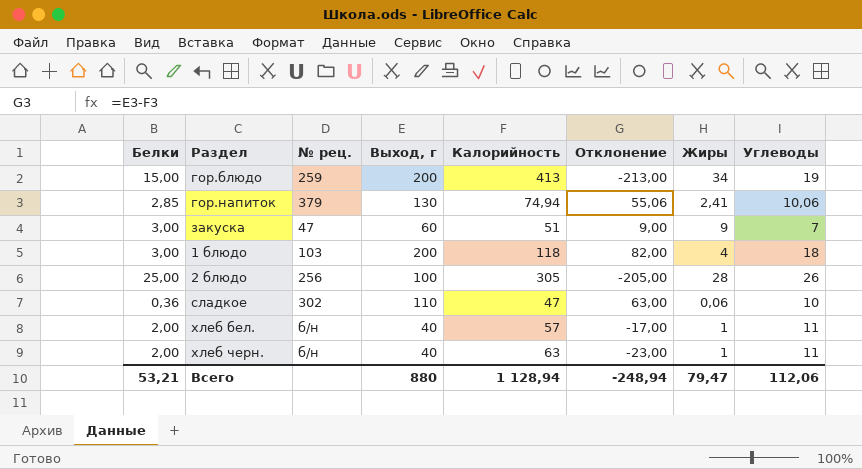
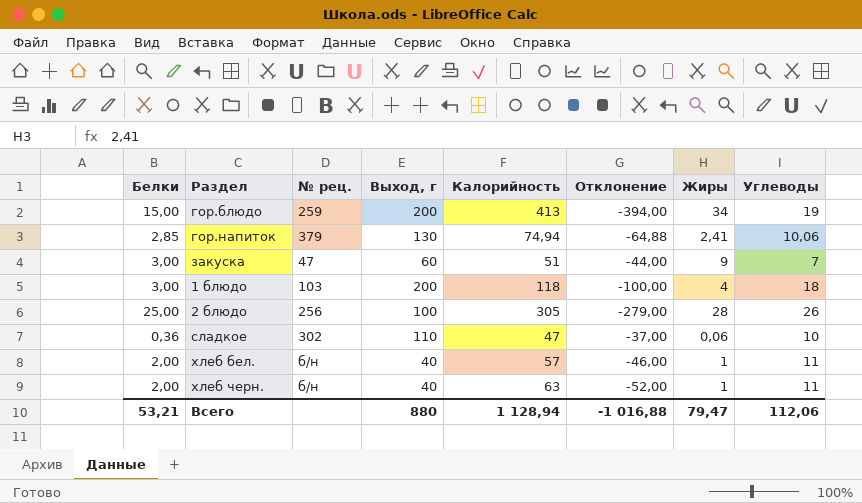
column Отклонение | formula: [Выход, г] - [Калорийность] -> [Углеводы] - [Калорийность]
Всего | Отклонение: -248,94 -> -1 016,88

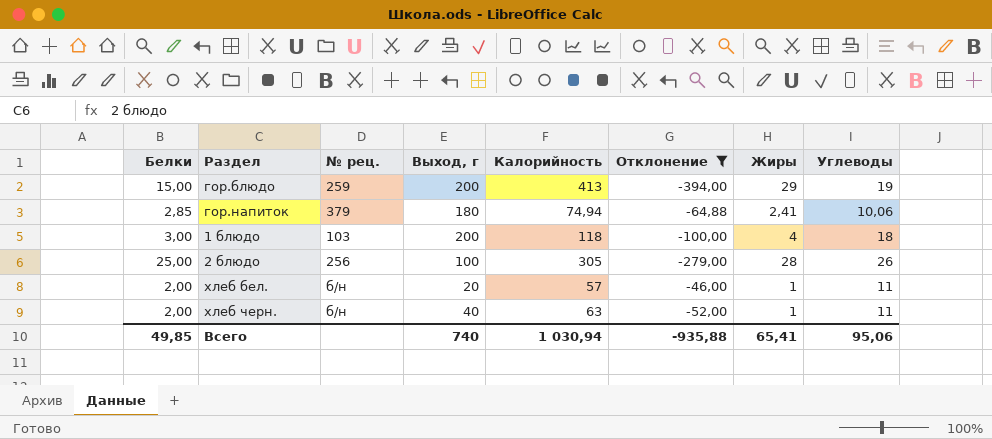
filter: none -> Отклонение <= -46,00
гор.блюдо | Жиры: 34 -> 29
гор.напиток | Выход, г: 130 -> 180
хлеб бел. | Выход, г: 40 -> 20
Всего | Белки: 53,21 -> 49,85
Всего | Выход, г: 880 -> 740
Всего | Калорийность: 1 128,94 -> 1 030,94
Всего | Отклонение: -1 016,88 -> -935,88
Всего | Жиры: 79,47 -> 65,41
Всего | Углеводы: 112,06 -> 95,06

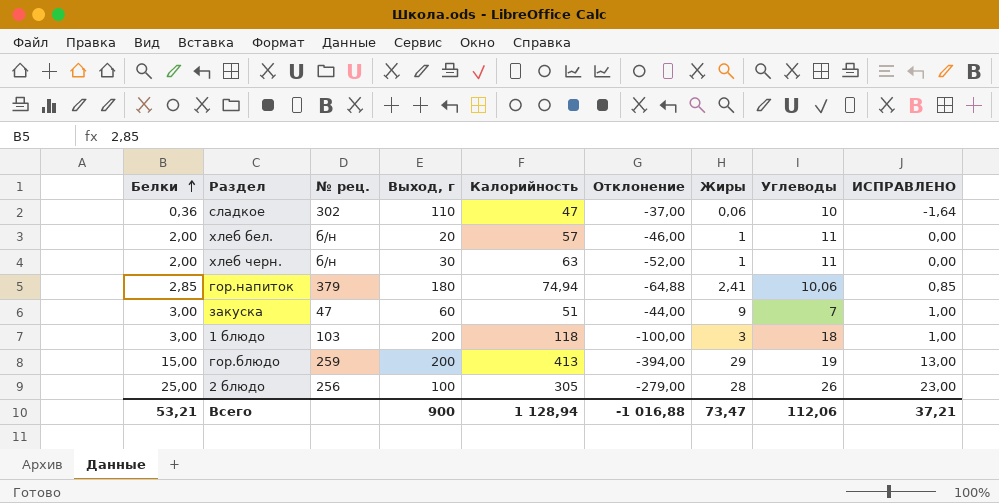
filter: Отклонение <= -46,00 -> none
row order: none -> Белки ascending
column ИСПРАВЛЕНО | formula: none -> [Белки] - 2
хлеб черн. | Выход, г: 40 -> 30
1 блюдо | Жиры: 4 -> 3
Всего | Белки: 49,85 -> 53,21
Всего | Выход, г: 740 -> 900
Всего | Калорийность: 1 030,94 -> 1 128,94
Всего | Отклонение: -935,88 -> -1 016,88
Всего | Жиры: 65,41 -> 73,47
Всего | Углеводы: 95,06 -> 112,06

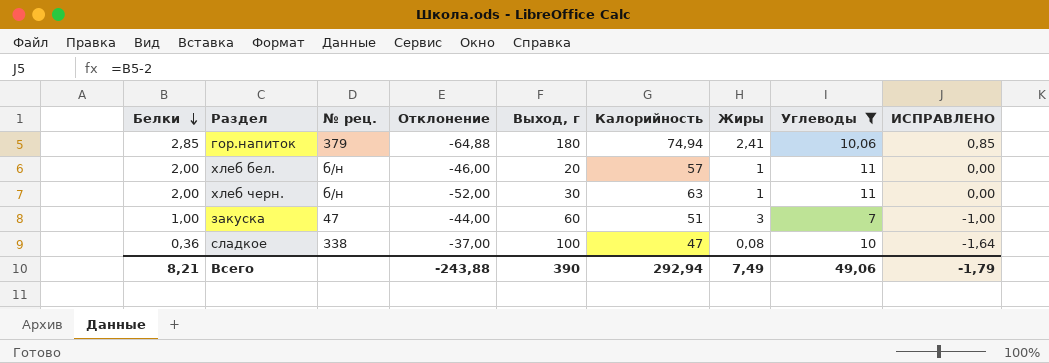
filter: none -> Углеводы <= 11
row order: Белки ascending -> Белки descending
column Отклонение | position: 6 -> 4
закуска | Белки: 3,00 -> 1,00
закуска | Жиры: 9 -> 3
закуска | ИСПРАВЛЕНО: 1,00 -> -1,00
сладкое | № рец.: 302 -> 338
сладкое | Выход, г: 110 -> 100
сладкое | Жиры: 0,06 -> 0,08
Всего | Белки: 53,21 -> 8,21
Всего | Отклонение: -1 016,88 -> -243,88
Всего | Выход, г: 900 -> 390
Всего | Калорийность: 1 128,94 -> 292,94
Всего | Жиры: 73,47 -> 7,49
Всего | Углеводы: 112,06 -> 49,06
Всего | ИСПРАВЛЕНО: 37,21 -> -1,79

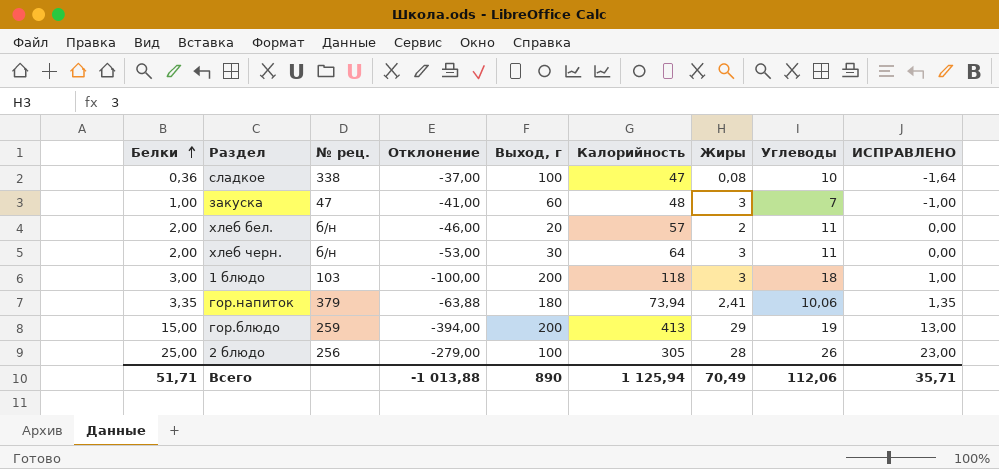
filter: Углеводы <= 11 -> none
row order: Белки descending -> Белки ascending
закуска | Отклонение: -44,00 -> -41,00
закуска | Калорийность: 51 -> 48
хлеб бел. | Жиры: 1 -> 2
хлеб черн. | Отклонение: -52,00 -> -53,00
хлеб черн. | Калорийность: 63 -> 64
хлеб черн. | Жиры: 1 -> 3
гор.напиток | Белки: 2,85 -> 3,35
гор.напиток | Отклонение: -64,88 -> -63,88
гор.напиток | Калорийность: 74,94 -> 73,94
гор.напиток | ИСПРАВЛЕНО: 0,85 -> 1,35
Всего | Белки: 8,21 -> 51,71
Всего | Отклонение: -243,88 -> -1 013,88
Всего | Выход, г: 390 -> 890
Всего | Калорийность: 292,94 -> 1 125,94
Всего | Жиры: 7,49 -> 70,49
Всего | Углеводы: 49,06 -> 112,06
Всего | ИСПРАВЛЕНО: -1,79 -> 35,71

